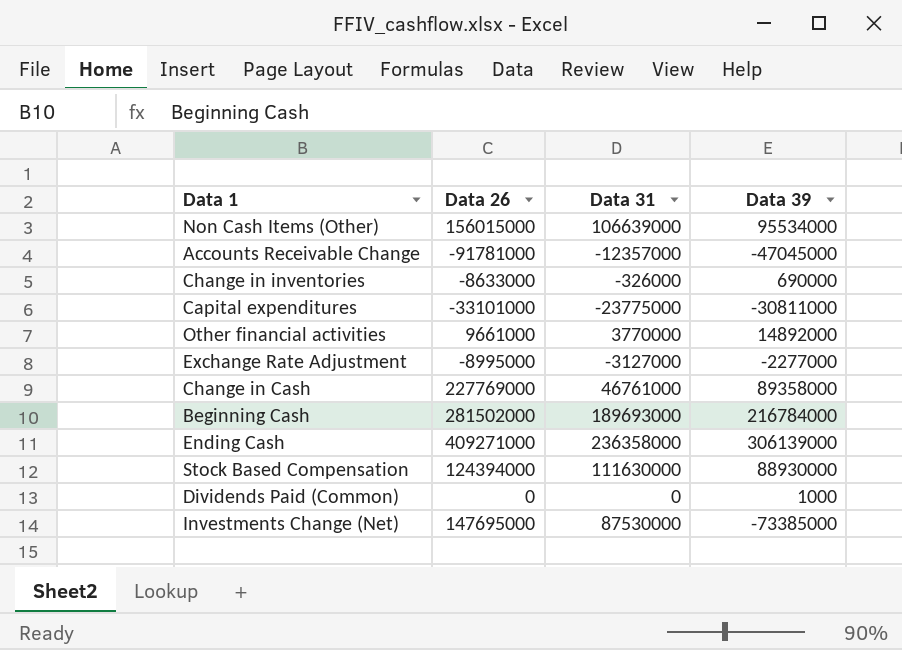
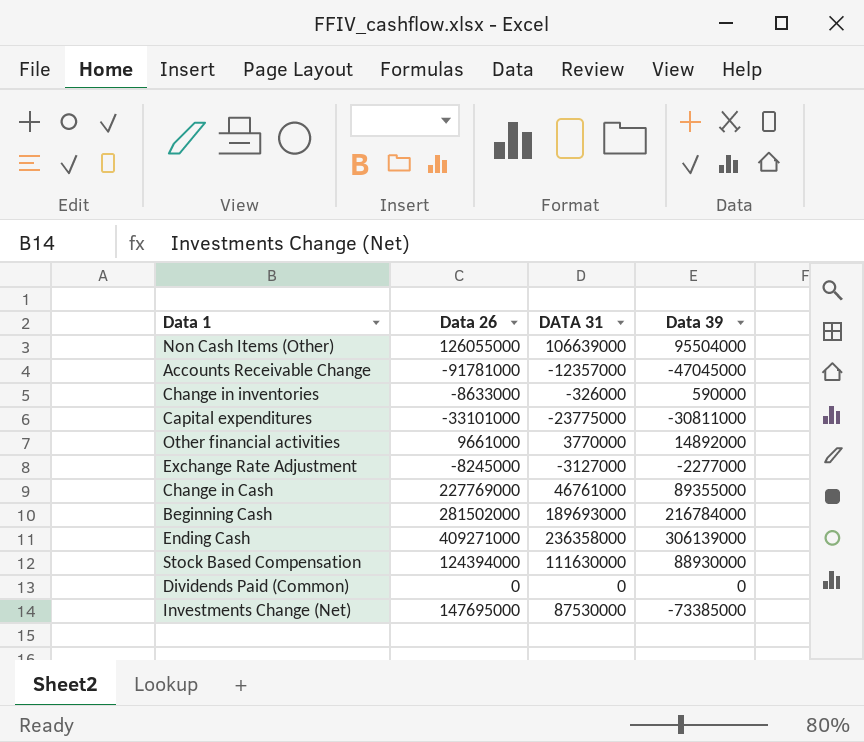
column name: Data 31 -> DATA 31
Non Cash Items (Other) | Data 26: 156015000 -> 126055000
Non Cash Items (Other) | Data 39: 95534000 -> 95504000
Change in inventories | Data 39: 690000 -> 590000
Exchange Rate Adjustment | Data 26: -8995000 -> -8245000
Change in Cash | Data 39: 89358000 -> 89355000
Dividends Paid (Common) | Data 39: 1000 -> 0

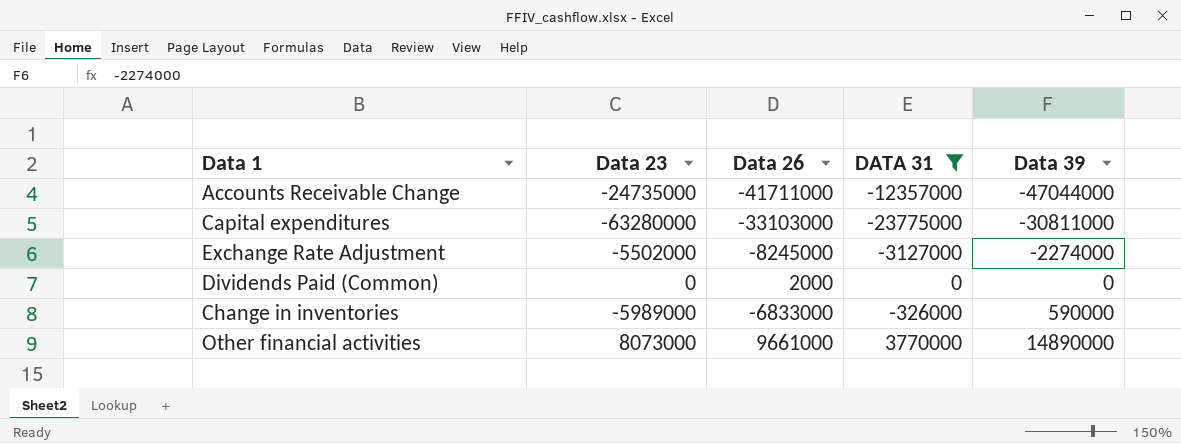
filter: none -> DATA 31 <= 3770000
row order: none -> Data 39 ascending
column Data 23 | position: none -> 2
Accounts Receivable Change | Data 26: -91781000 -> -41711000
Accounts Receivable Change | Data 39: -47045000 -> -47044000
Capital expenditures | Data 26: -33101000 -> -33103000
Exchange Rate Adjustment | Data 39: -2277000 -> -2274000
Dividends Paid (Common) | Data 26: 0 -> 2000
Change in inventories | Data 26: -8633000 -> -6833000
Other financial activities | Data 39: 14892000 -> 14890000

